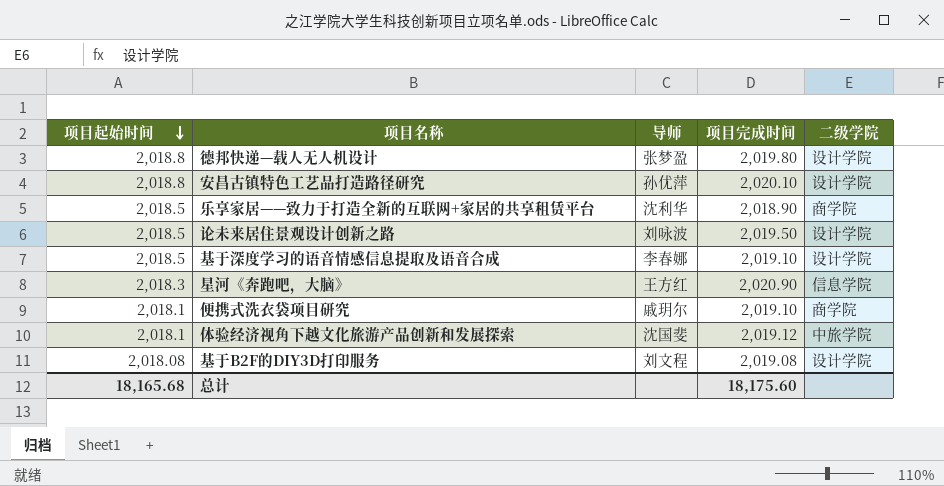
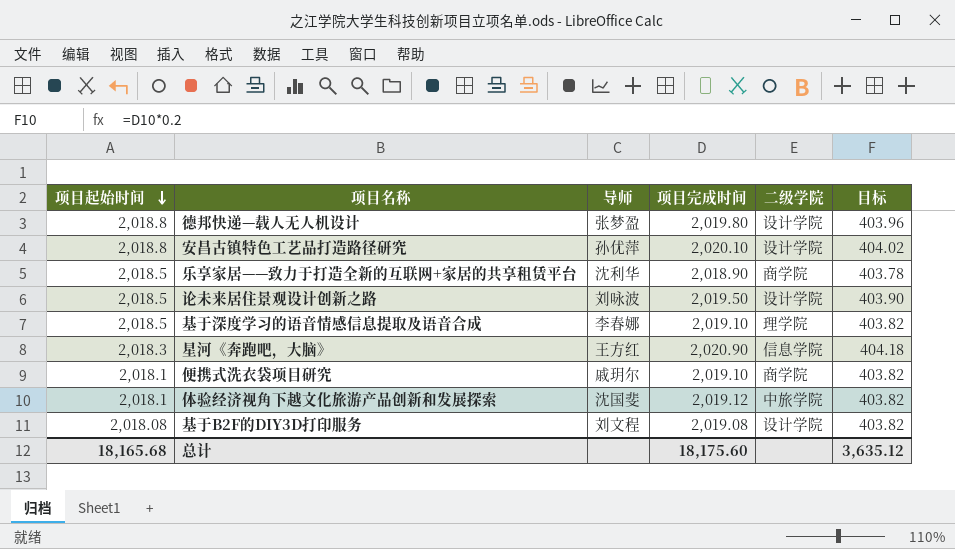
column 目标 | formula: none -> [项目完成时间] * 0.2
基于深度学习的语音情感信息提取及语音合成 | 二级学院: 设计学院 -> 理学院

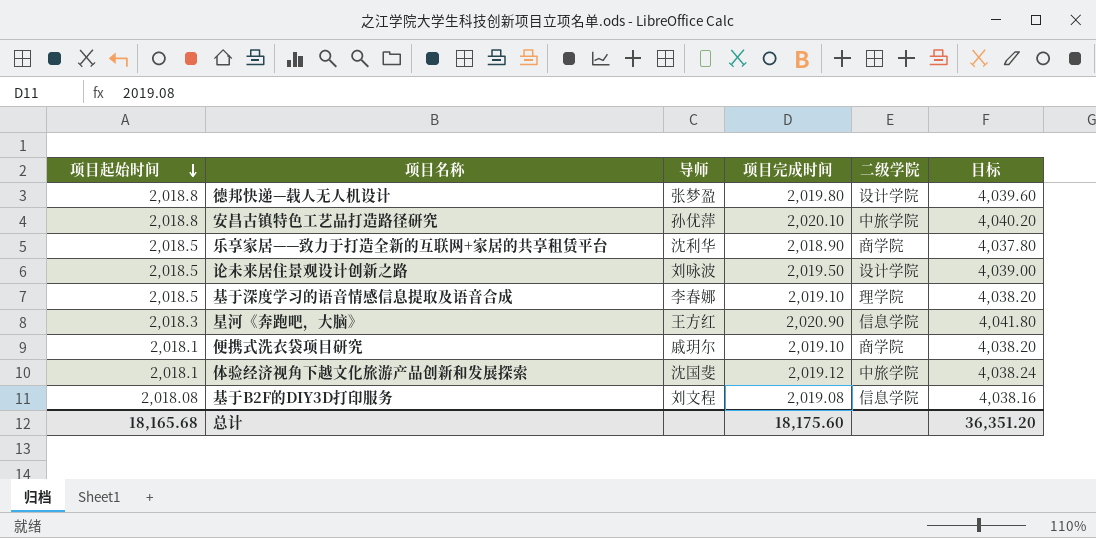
column 目标 | formula: [项目完成时间] * 0.2 -> [项目完成时间] * 2
安昌古镇特色工艺品打造路径研究 | 二级学院: 设计学院 -> 中旅学院
基于B2F的DIY3D打印服务 | 二级学院: 设计学院 -> 信息学院
总计 | 目标: 3,635.12 -> 36,351.20

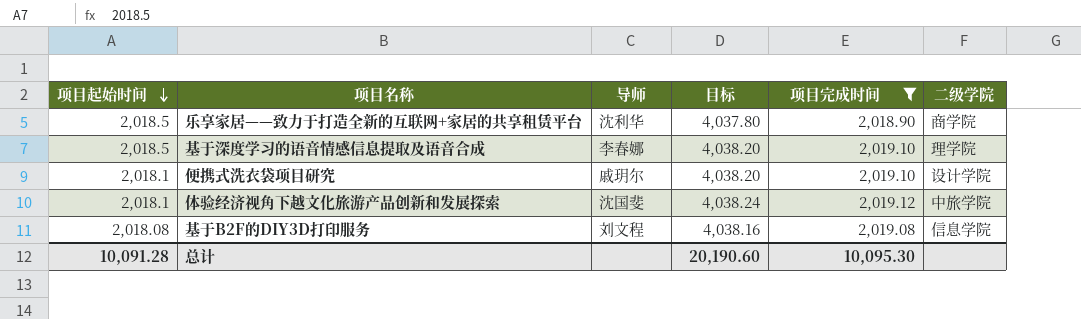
filter: none -> 项目完成时间 <= 2,019.12
column 目标 | position: 6 -> 4
便携式洗衣袋项目研究 | 二级学院: 商学院 -> 设计学院
总计 | 项目起始时间: 18,165.68 -> 10,091.28
总计 | 目标: 36,351.20 -> 20,190.60
总计 | 项目完成时间: 18,175.60 -> 10,095.30

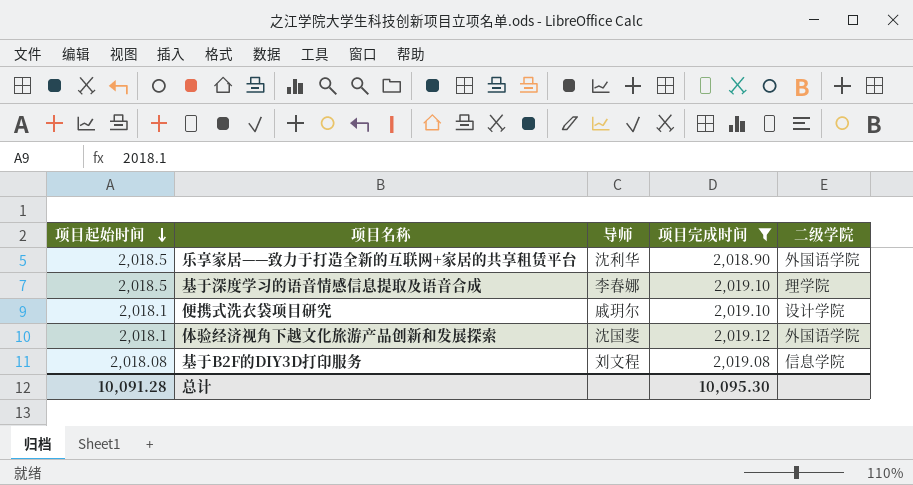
column 目标 | formula: [项目完成时间] * 2 -> none
乐享家居——致力于打造全新的互联网+家居的共享租赁平台 | 二级学院: 商学院 -> 外国语学院
体验经济视角下越文化旅游产品创新和发展探索 | 二级学院: 中旅学院 -> 外国语学院

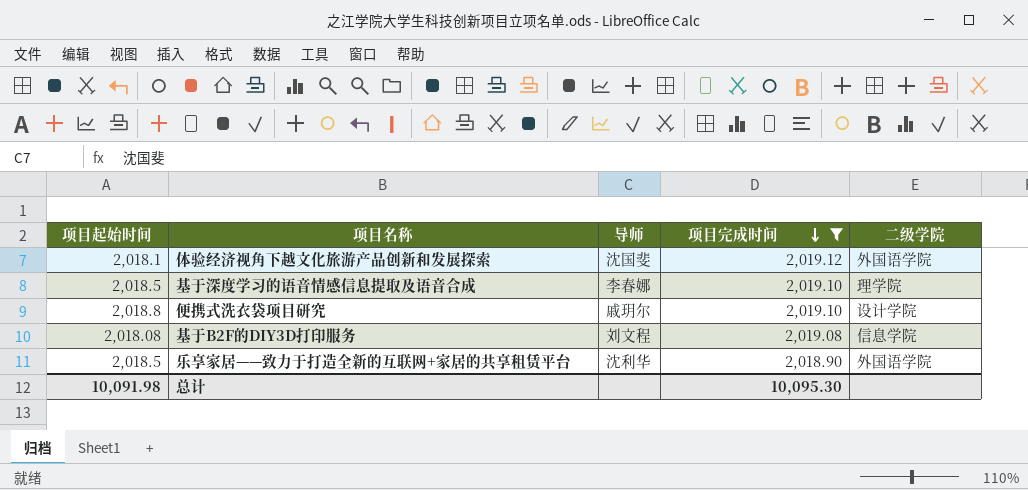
row order: 项目起始时间 descending -> 项目完成时间 descending
便携式洗衣袋项目研究 | 项目起始时间: 2,018.1 -> 2,018.8
总计 | 项目起始时间: 10,091.28 -> 10,091.98

